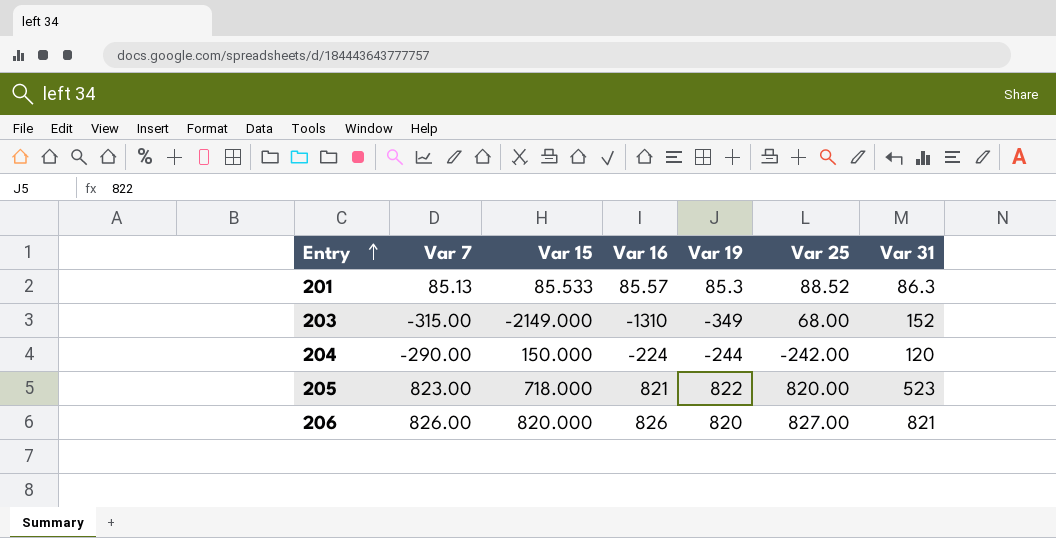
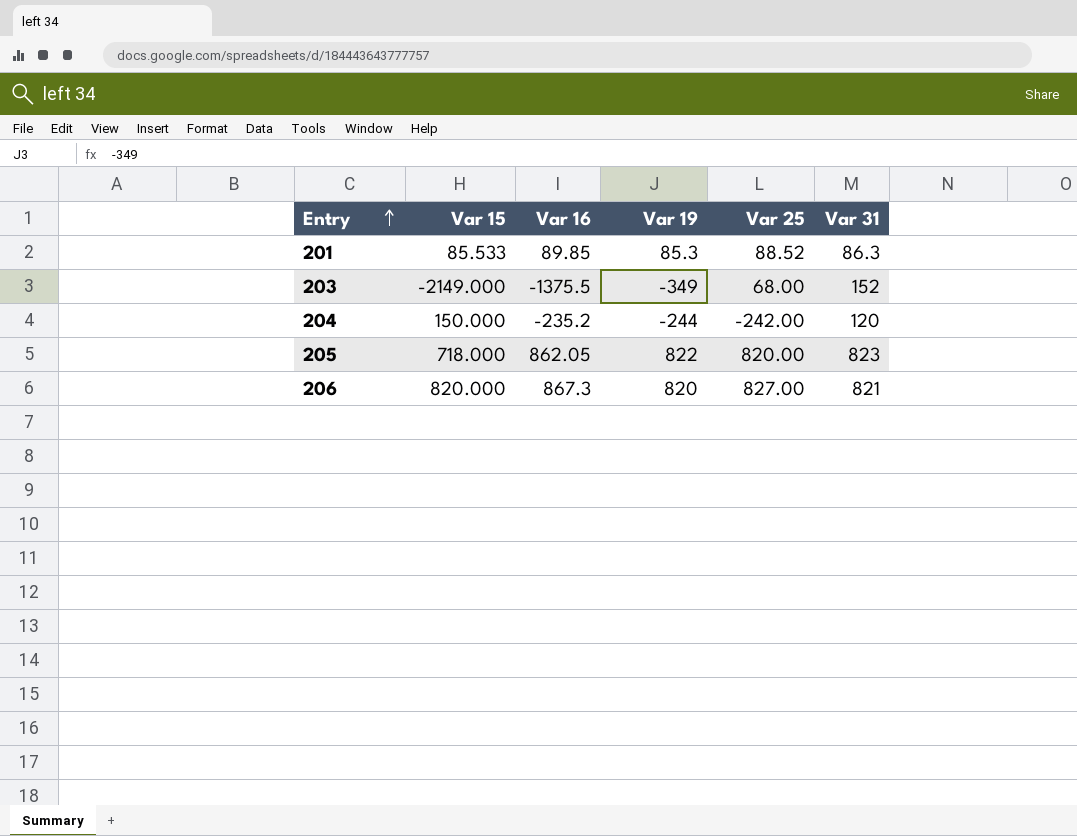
column Var 7 | position: 2 -> none
201 | Var 16: 85.57 -> 89.85
203 | Var 16: -1310 -> -1375.5
204 | Var 16: -224 -> -235.2
205 | Var 16: 821 -> 862.05
205 | Var 31: 523 -> 823
206 | Var 16: 826 -> 867.3

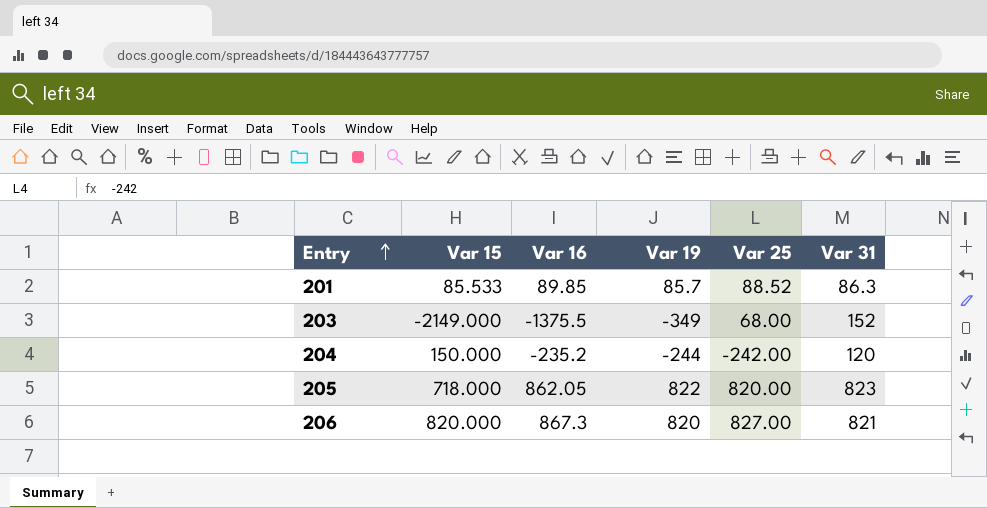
201 | Var 19: 85.3 -> 85.7

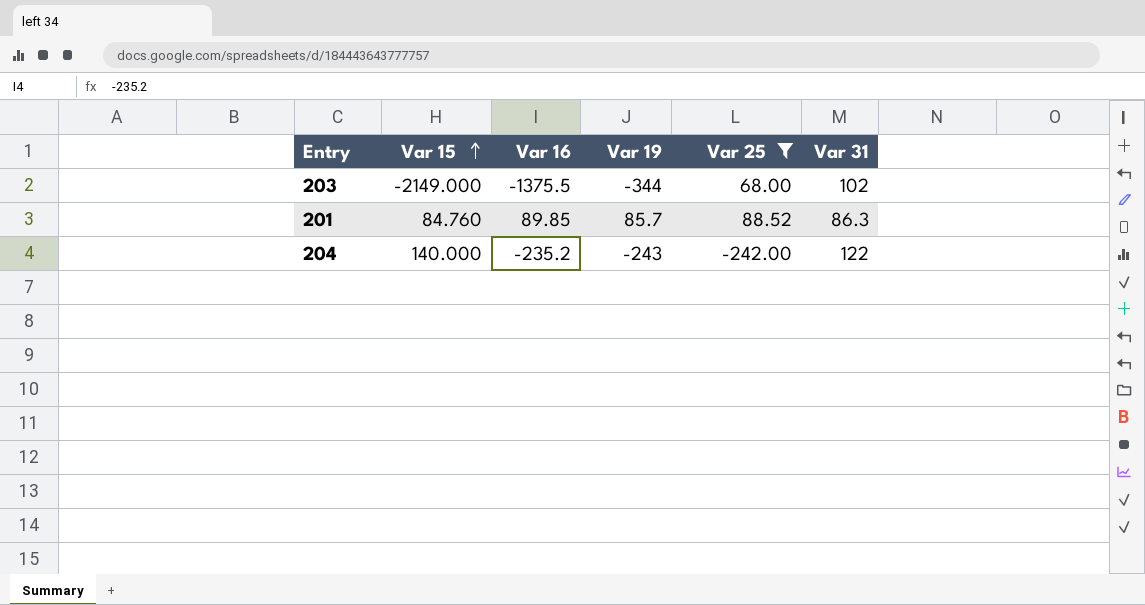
filter: none -> Var 25 <= 88.52
row order: Entry ascending -> Var 15 ascending
203 | Var 19: -349 -> -344
203 | Var 31: 152 -> 102
201 | Var 15: 85.533 -> 84.760
204 | Var 15: 150.000 -> 140.000
204 | Var 19: -244 -> -243
204 | Var 31: 120 -> 122

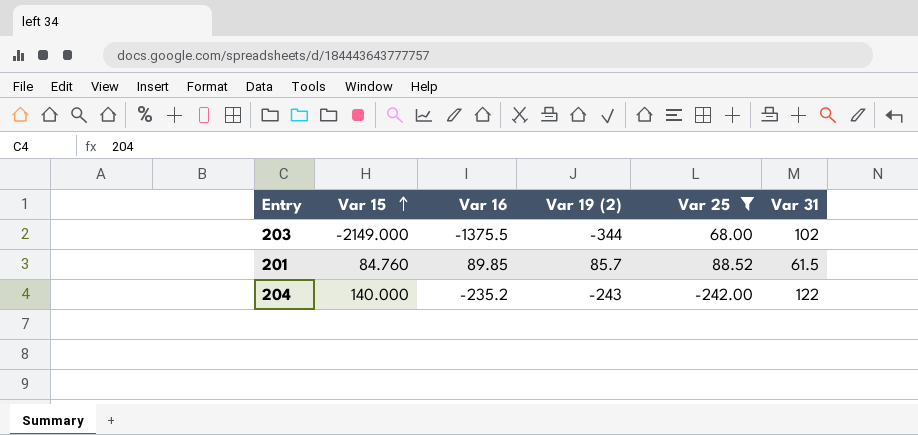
column name: Var 19 -> Var 19 (2)
201 | Var 31: 86.3 -> 61.5

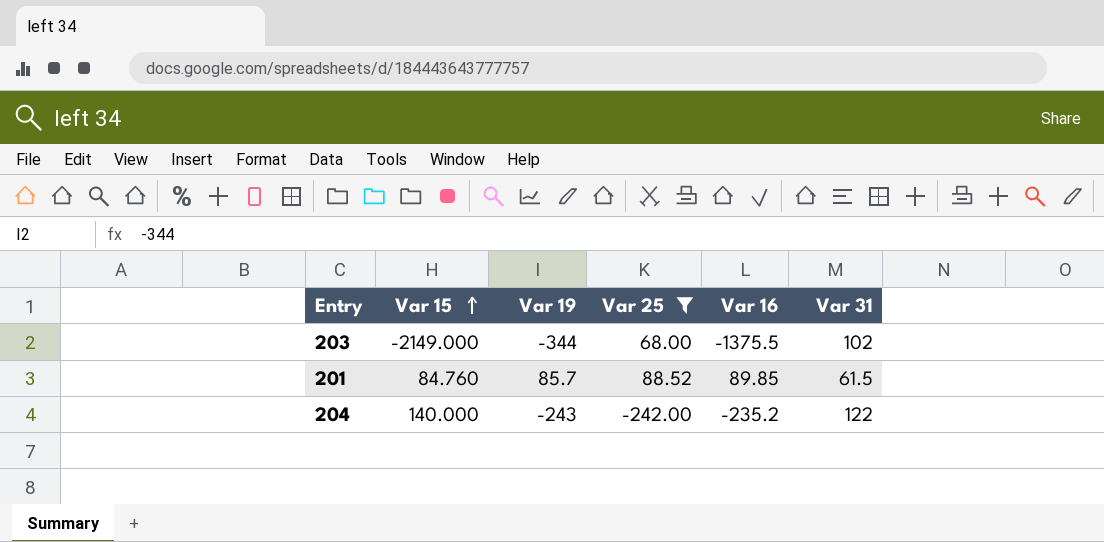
column name: Var 19 (2) -> Var 19
column Var 16 | position: 3 -> 5

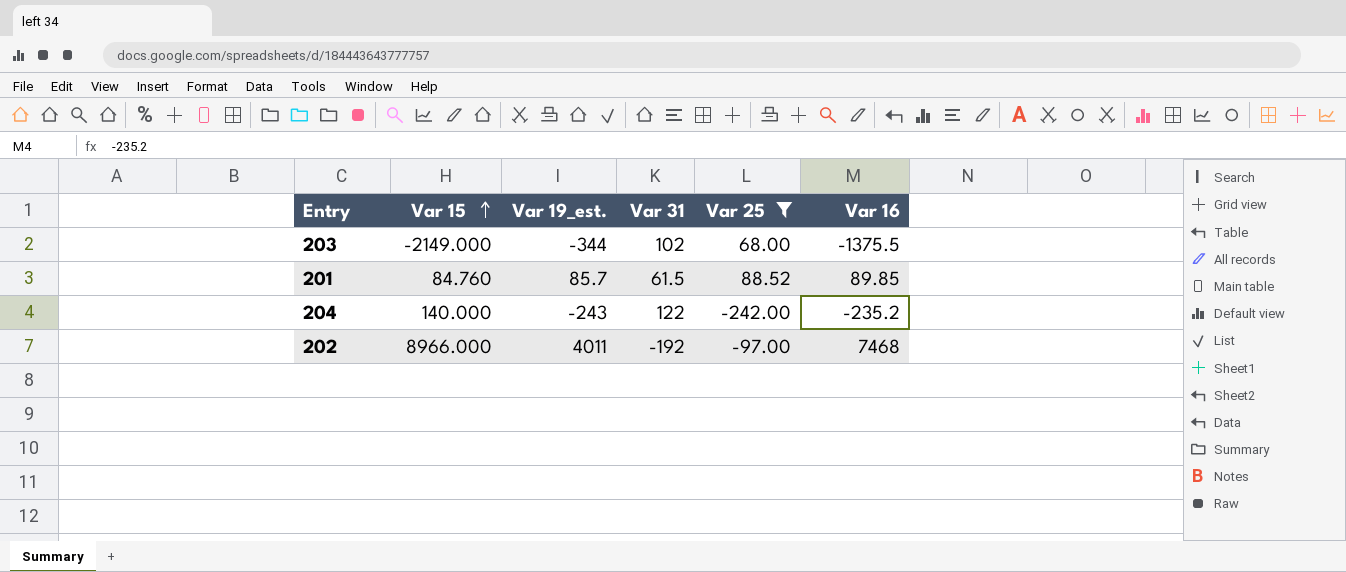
column name: Var 19 -> Var 19_est.
column Var 31 | position: 6 -> 4
row 202: none -> 8966.000 | 4011 | -192 | -97.00 | 7468

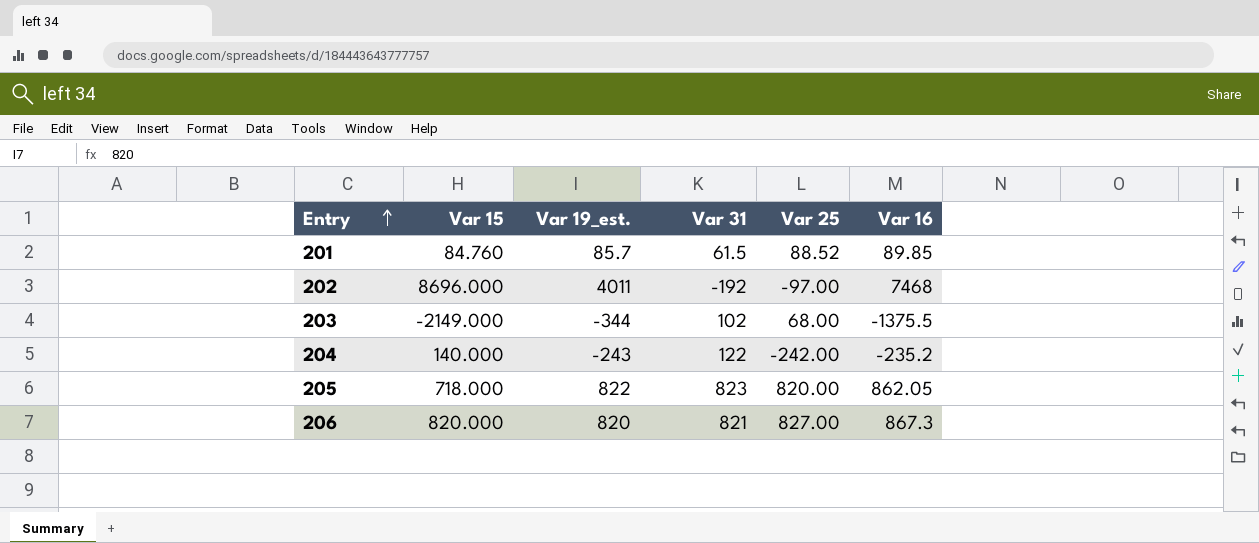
filter: Var 25 <= 88.52 -> none
row order: Var 15 ascending -> Entry ascending
202 | Var 15: 8966.000 -> 8696.000

